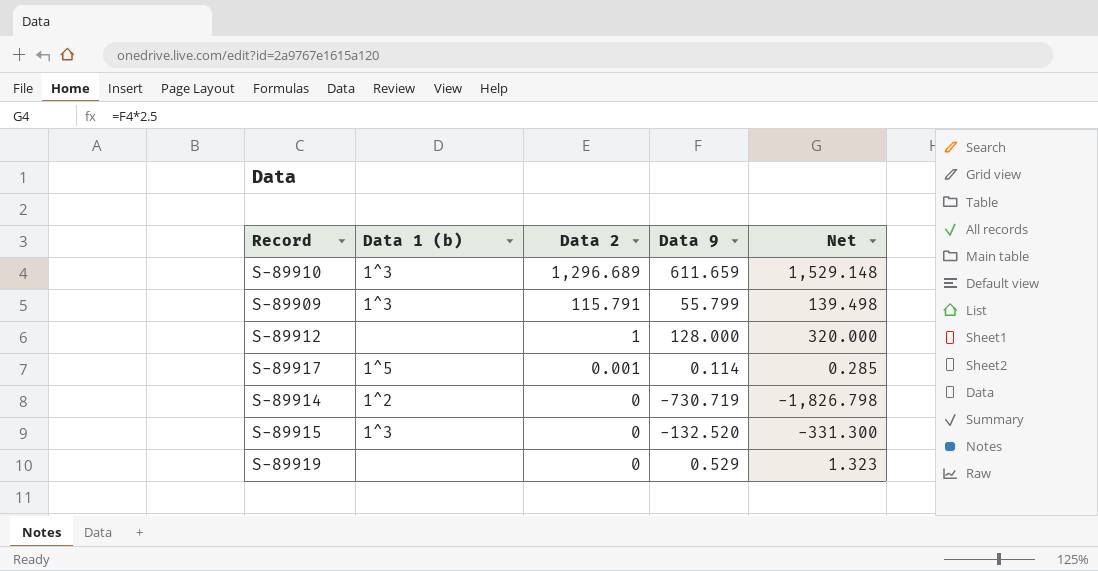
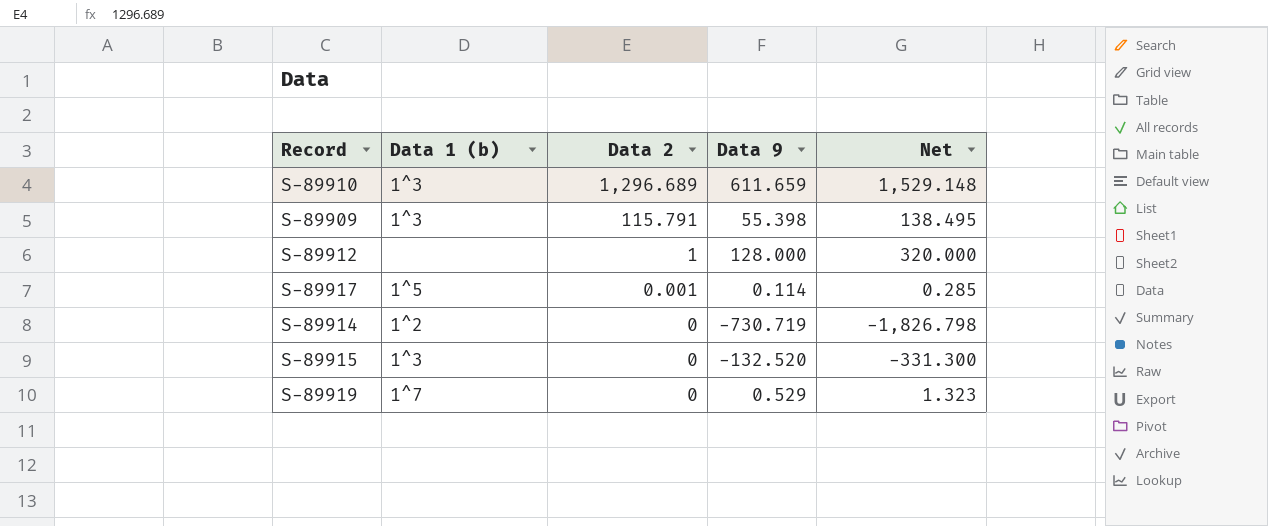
S-89909 | Data 9: 55.799 -> 55.398
S-89909 | Net: 139.498 -> 138.495
S-89919 | Data 1 (b): none -> 1^7

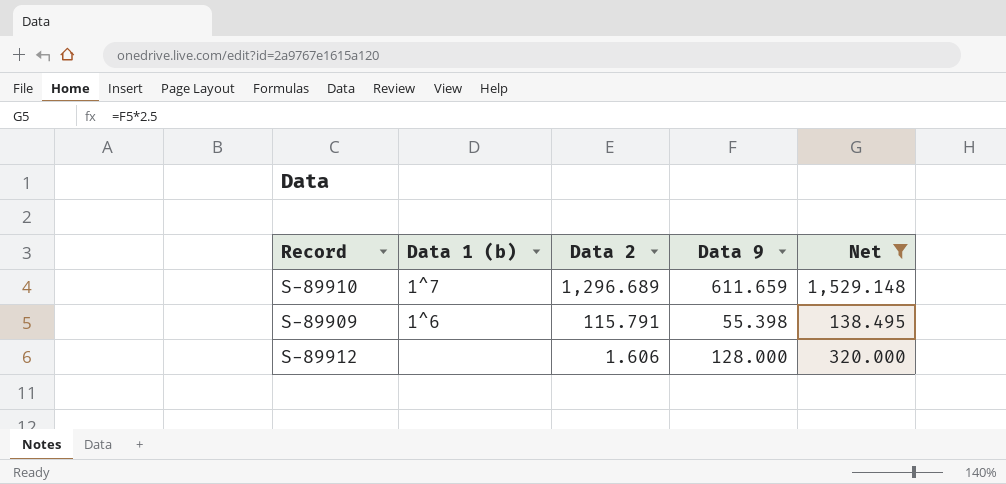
filter: none -> Net >= 138.495
S-89910 | Data 1 (b): 1^3 -> 1^7
S-89909 | Data 1 (b): 1^3 -> 1^6
S-89912 | Data 2: 1 -> 1.606

